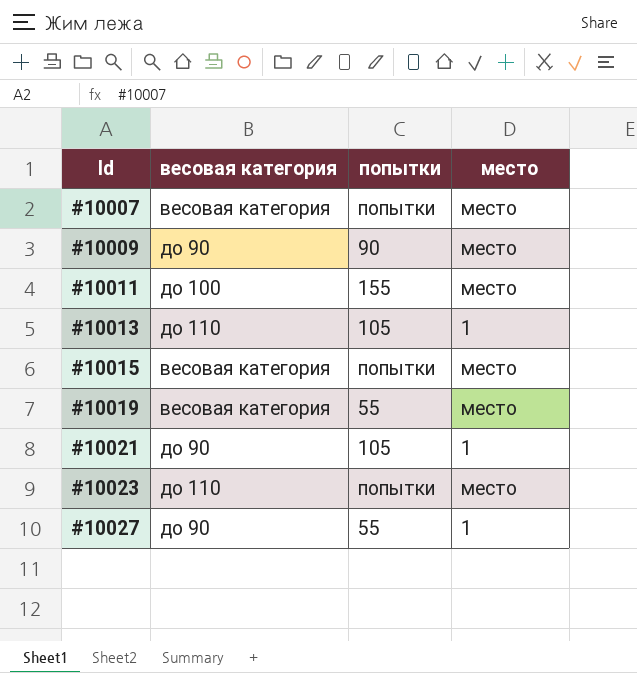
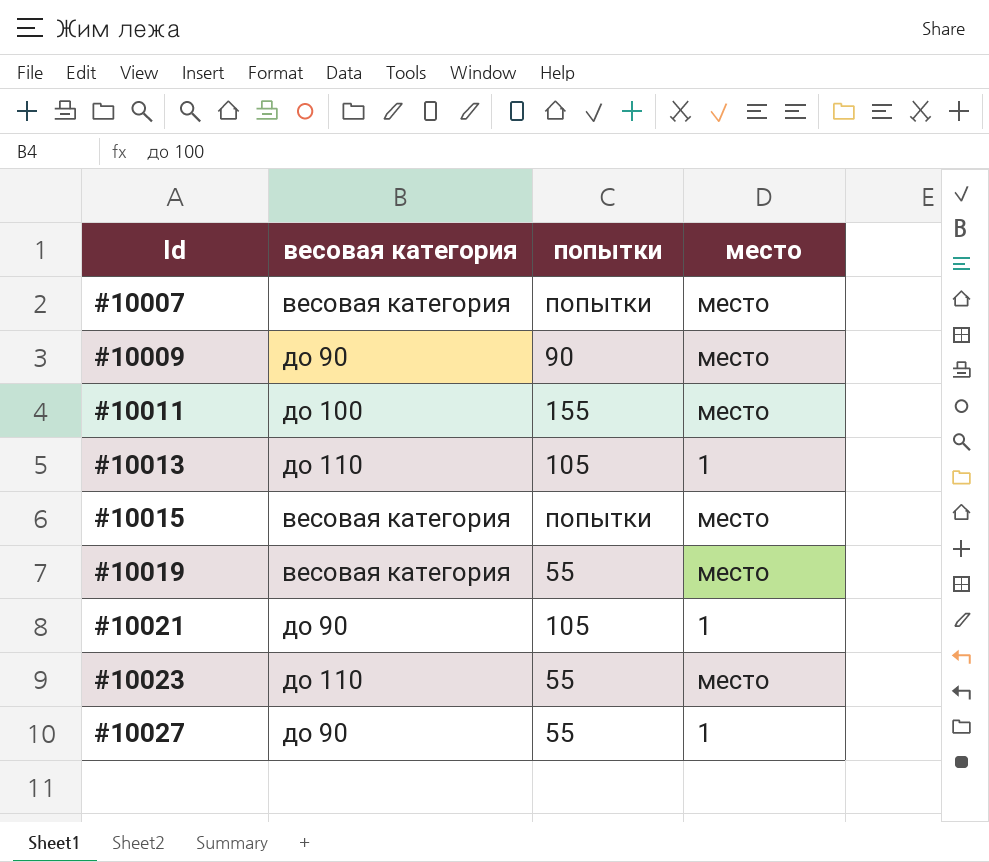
#10023 | попытки: попытки -> 55

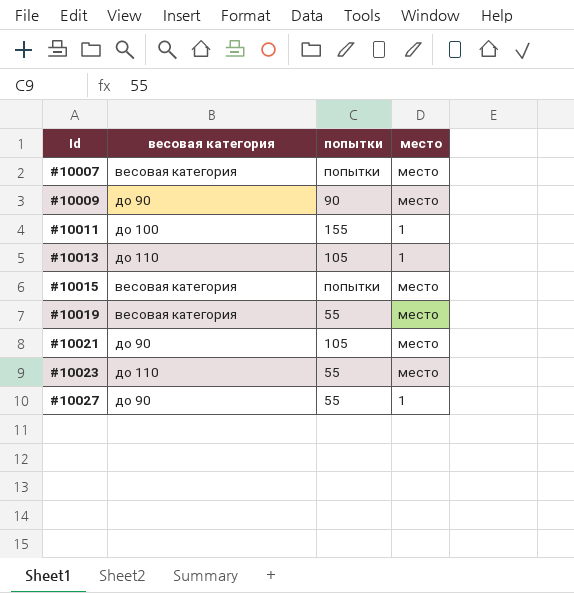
#10011 | место: место -> 1
#10021 | место: 1 -> место

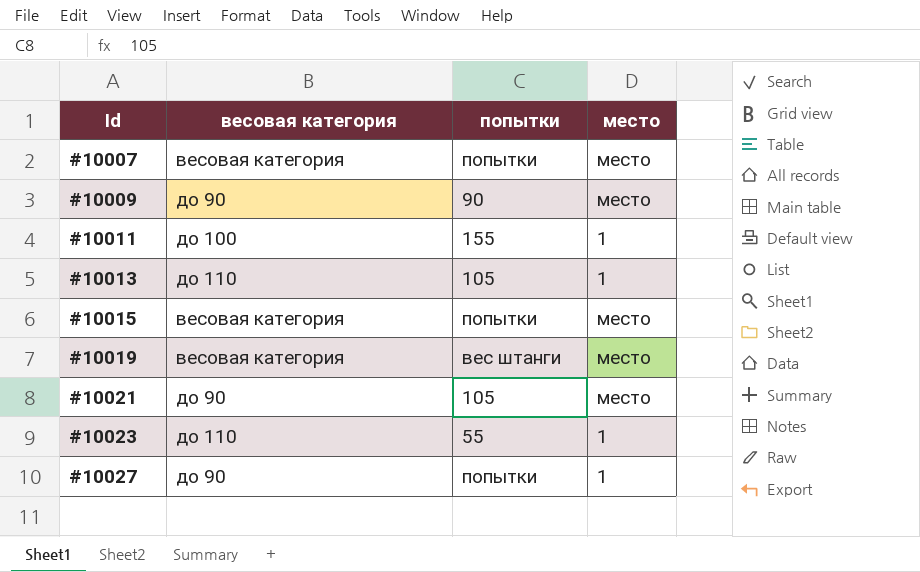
#10019 | попытки: 55 -> вес штанги
#10023 | место: место -> 1
#10027 | попытки: 55 -> попытки

